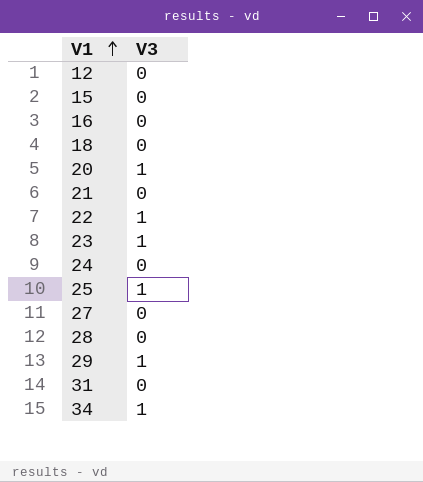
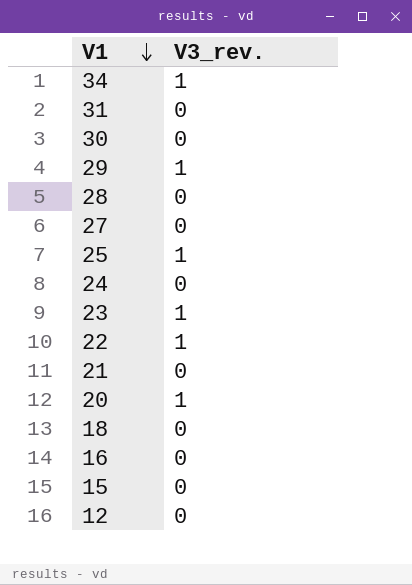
row order: V1 ascending -> V1 descending
column name: V3 -> V3_rev.
row 30: none -> 0

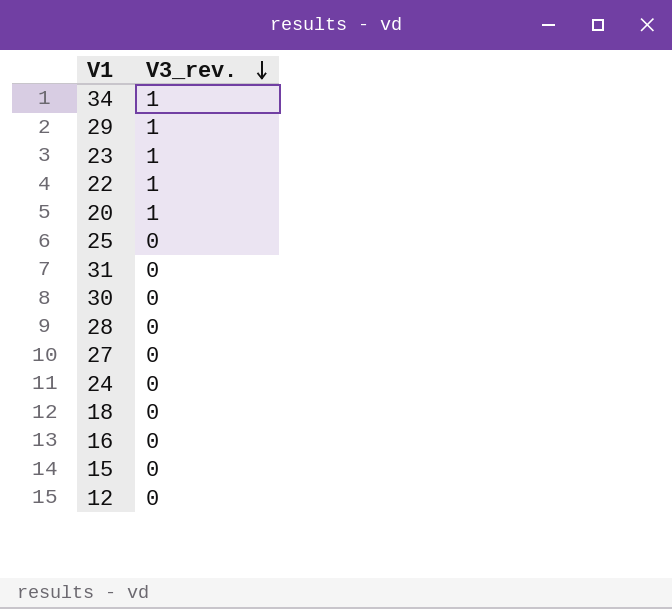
row order: V1 descending -> V3_rev. descending
row 21: 0 -> none
25 | V3_rev.: 1 -> 0

